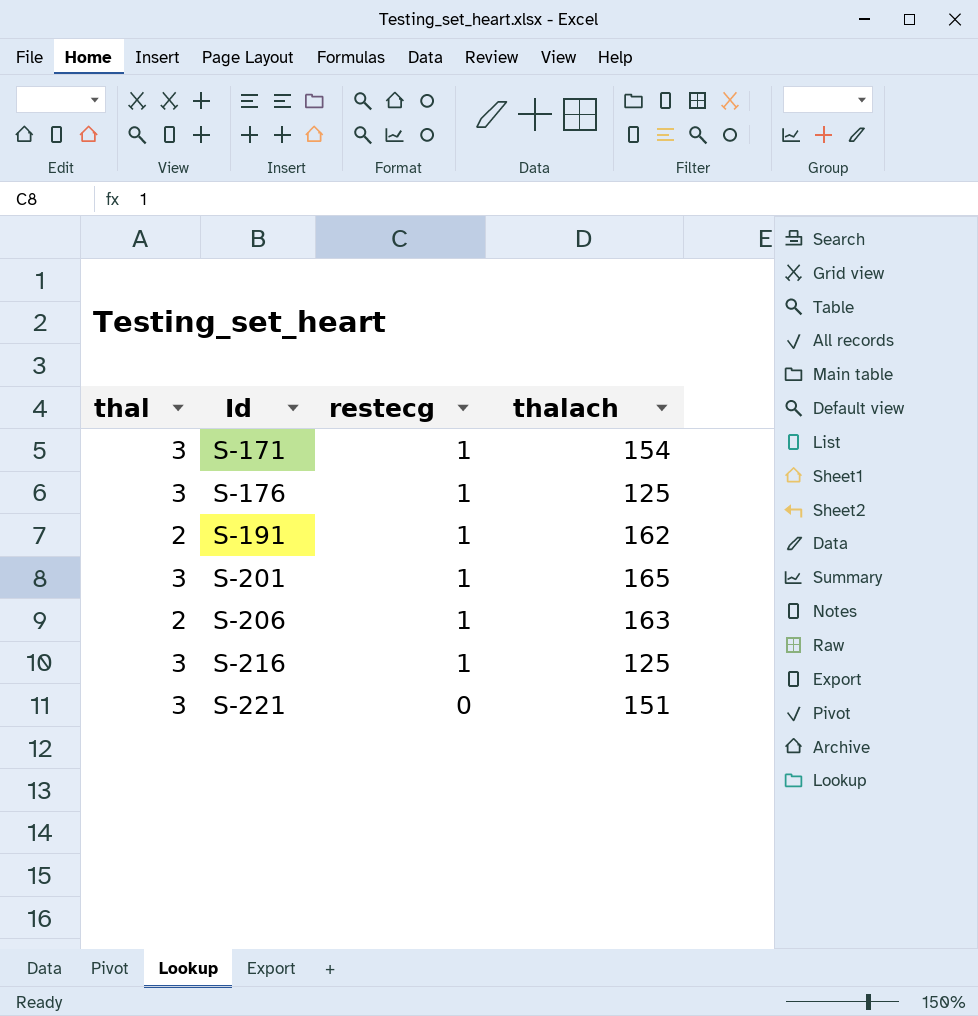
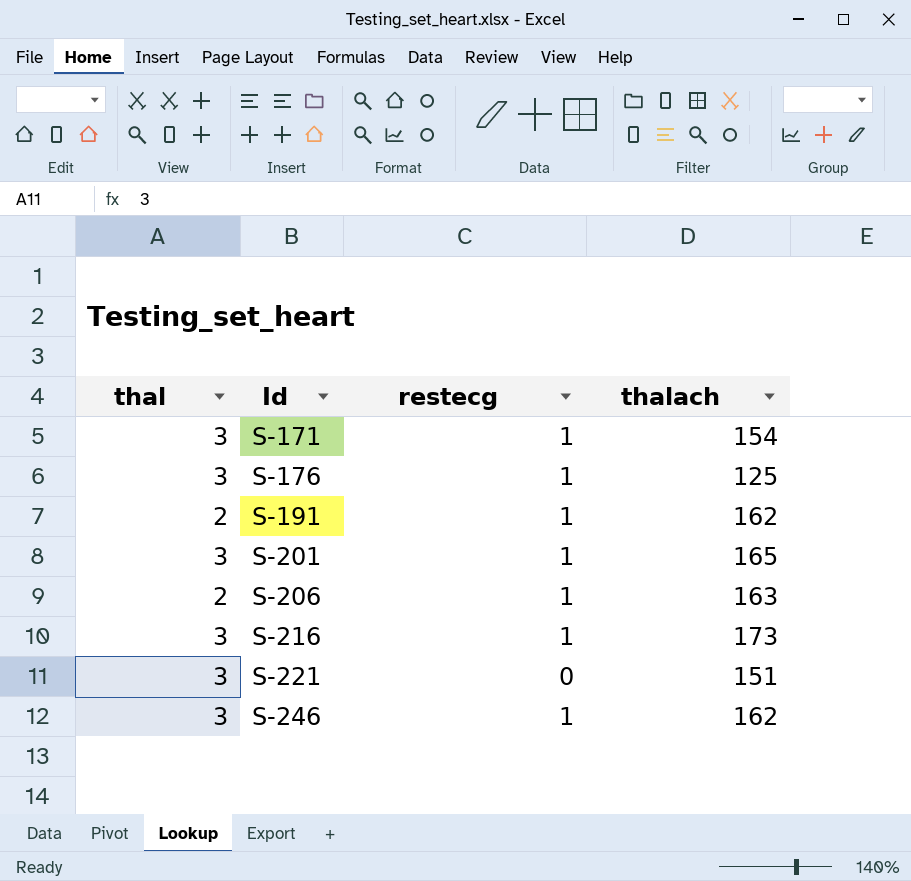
S-216 | thalach: 125 -> 173
row S-246: none -> 3 | 1 | 162

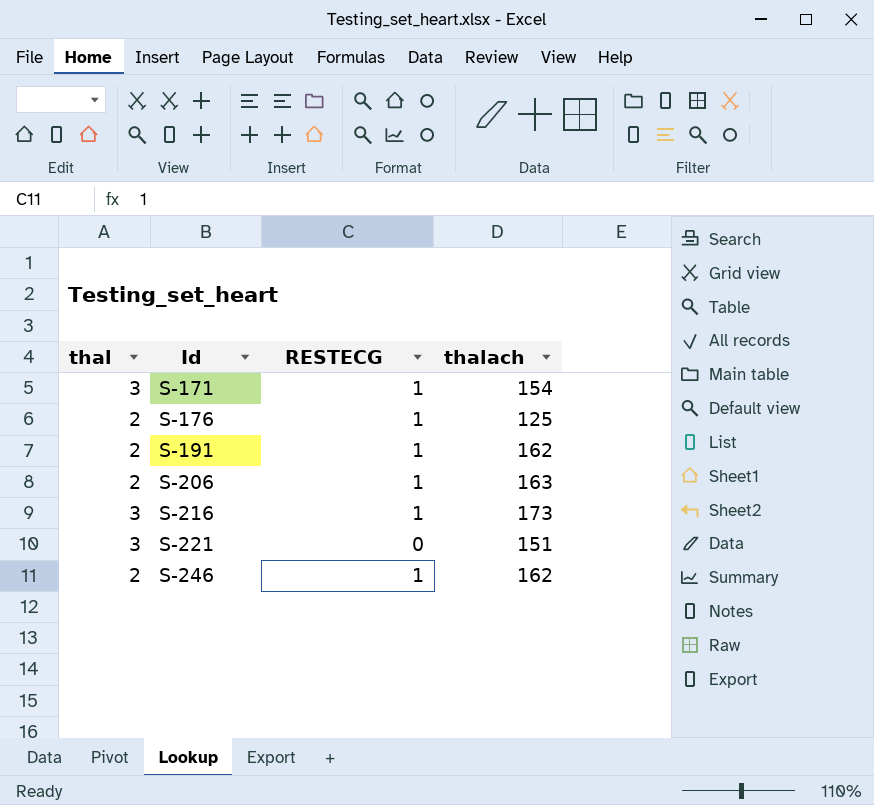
column name: restecg -> RESTECG
row S-201: 3 | 1 | 165 -> none
S-176 | thal: 3 -> 2
S-246 | thal: 3 -> 2

